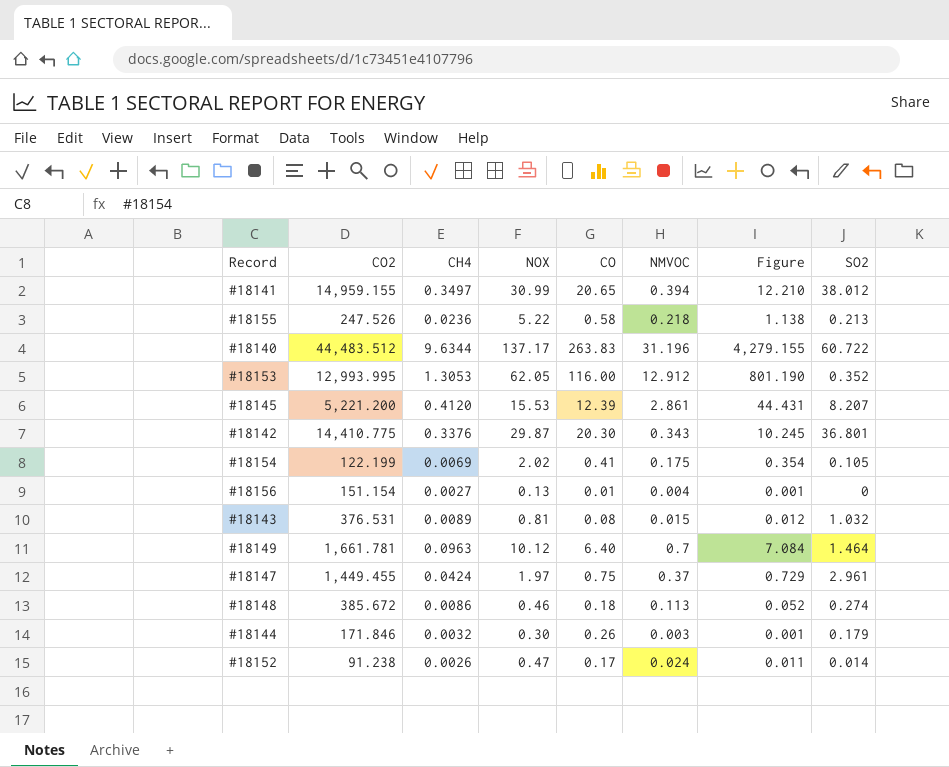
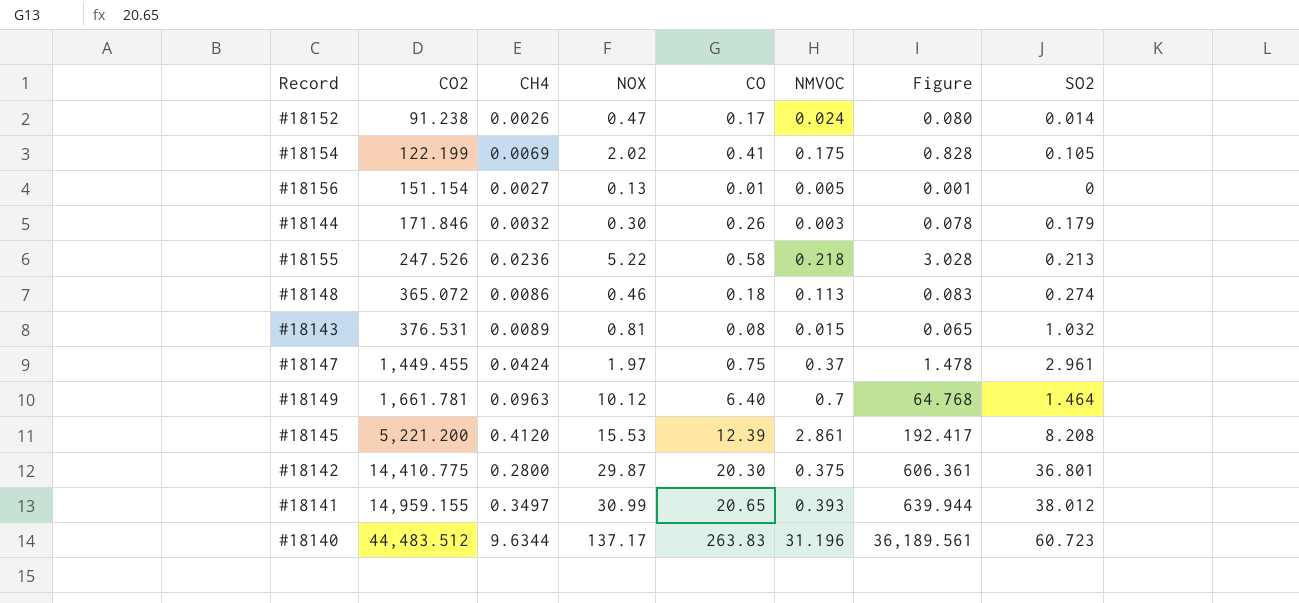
row order: none -> CO2 ascending
column Figure | formula: [NOX] * [NMVOC] -> [NOX] * [CO]
row #18153: 12,993.995 | 1.3053 | 62.05 | 116.00 | 12.912 | 801.190 | 0.352 -> none
#18156 | NMVOC: 0.004 -> 0.005
#18148 | CO2: 385.672 -> 365.072
#18145 | SO2: 8.207 -> 8.208
#18142 | CH4: 0.3376 -> 0.2800
#18142 | NMVOC: 0.343 -> 0.375
#18141 | NMVOC: 0.394 -> 0.393
#18140 | SO2: 60.722 -> 60.723

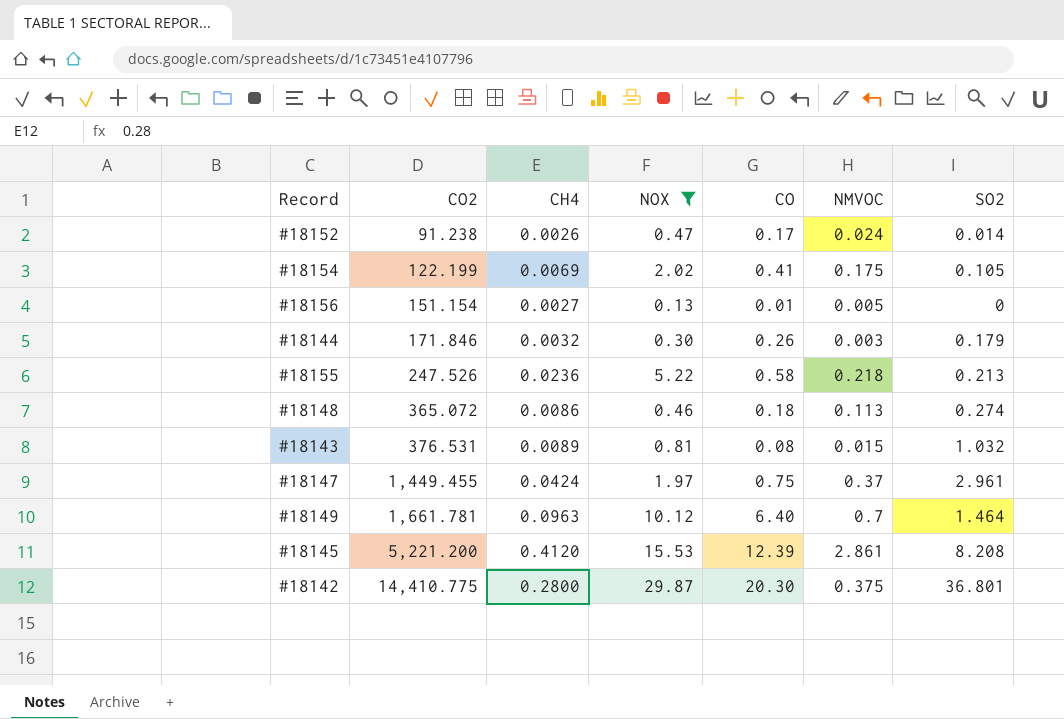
filter: none -> NOX <= 29.87
column Figure | formula: [NOX] * [CO] -> none

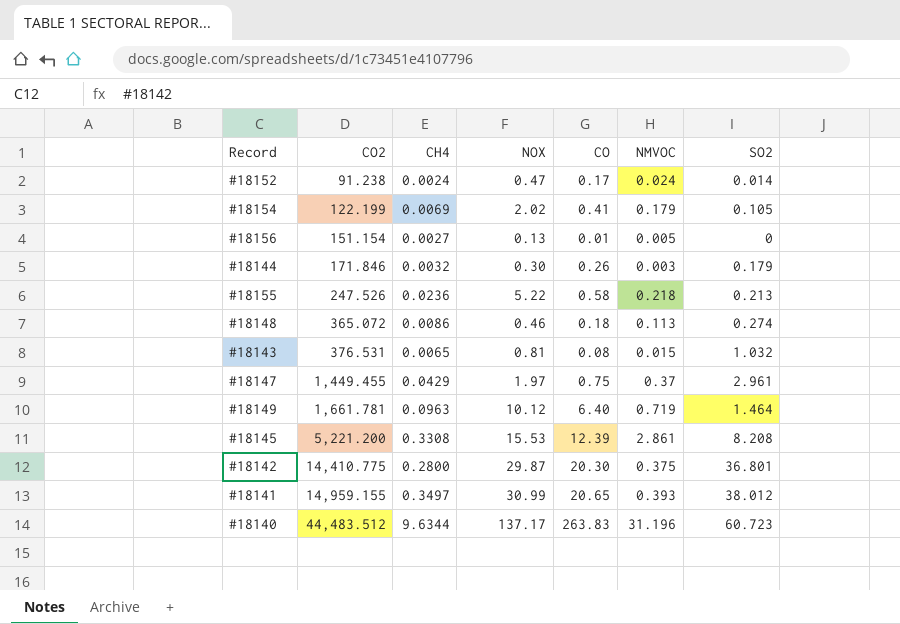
filter: NOX <= 29.87 -> none
#18152 | CH4: 0.0026 -> 0.0024
#18154 | NMVOC: 0.175 -> 0.179
#18143 | CH4: 0.0089 -> 0.0065
#18147 | CH4: 0.0424 -> 0.0429
#18149 | NMVOC: 0.7 -> 0.719
#18145 | CH4: 0.4120 -> 0.3308

